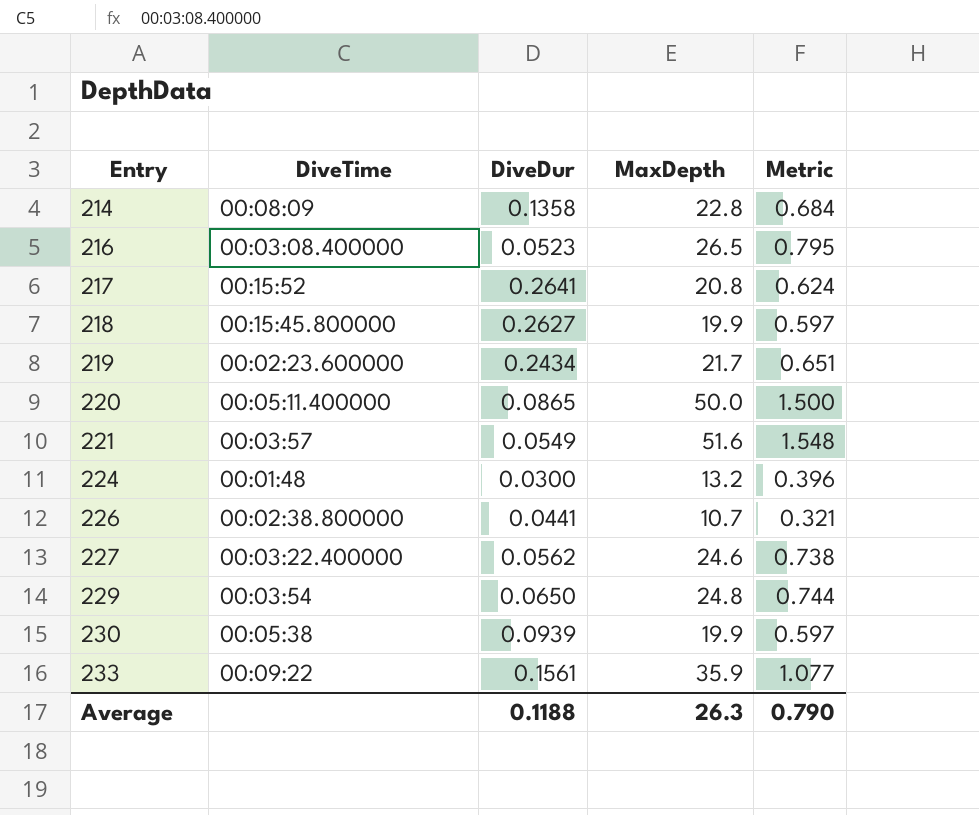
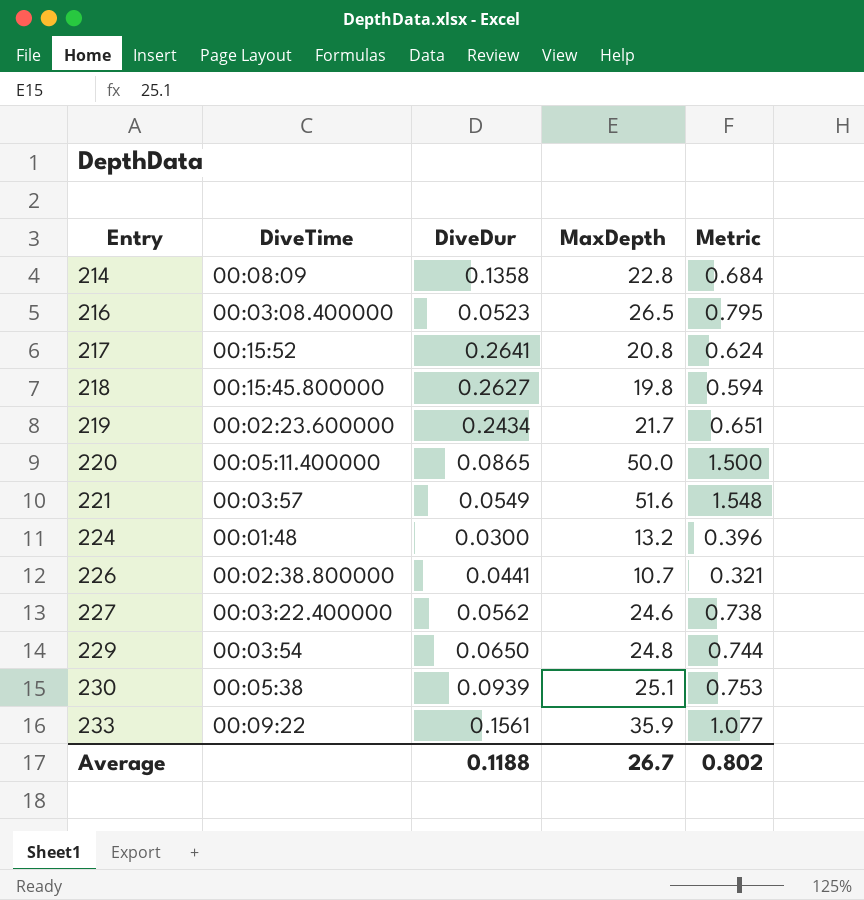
218 | MaxDepth: 19.9 -> 19.8
218 | Metric: 0.597 -> 0.594
230 | MaxDepth: 19.9 -> 25.1
230 | Metric: 0.597 -> 0.753
Average | MaxDepth: 26.3 -> 26.7
Average | Metric: 0.790 -> 0.802

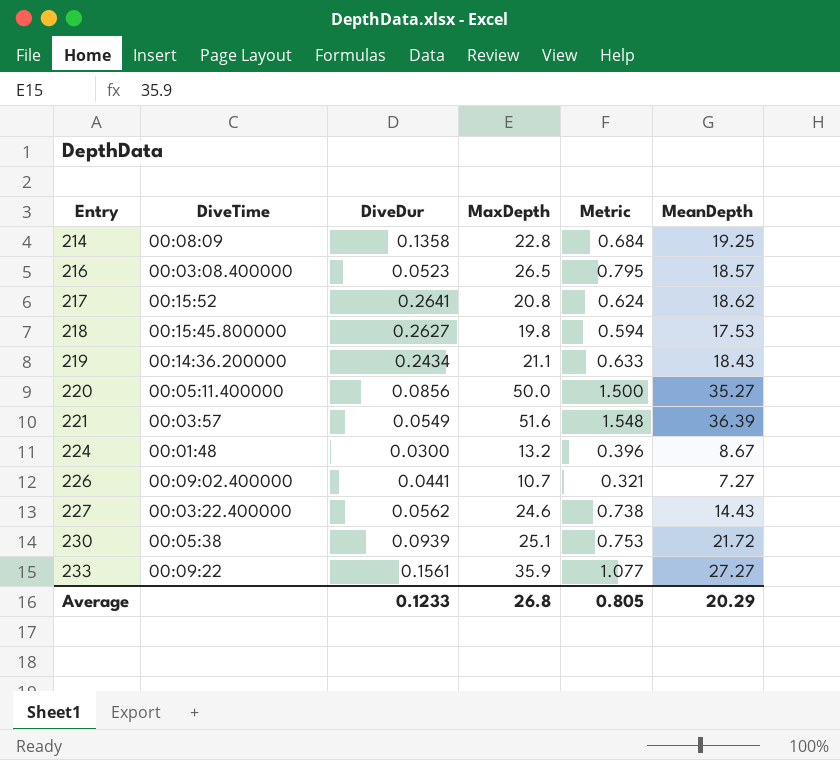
column MeanDepth | position: none -> 6
row 229: 00:03:54 | 0.0650 | 24.8 | 0.744 -> none
219 | DiveTime: 00:02:23.600000 -> 00:14:36.200000
219 | MaxDepth: 21.7 -> 21.1
219 | Metric: 0.651 -> 0.633
220 | DiveDur: 0.0865 -> 0.0856
226 | DiveTime: 00:02:38.800000 -> 00:09:02.400000
Average | DiveDur: 0.1188 -> 0.1233
Average | MaxDepth: 26.7 -> 26.8
Average | Metric: 0.802 -> 0.805

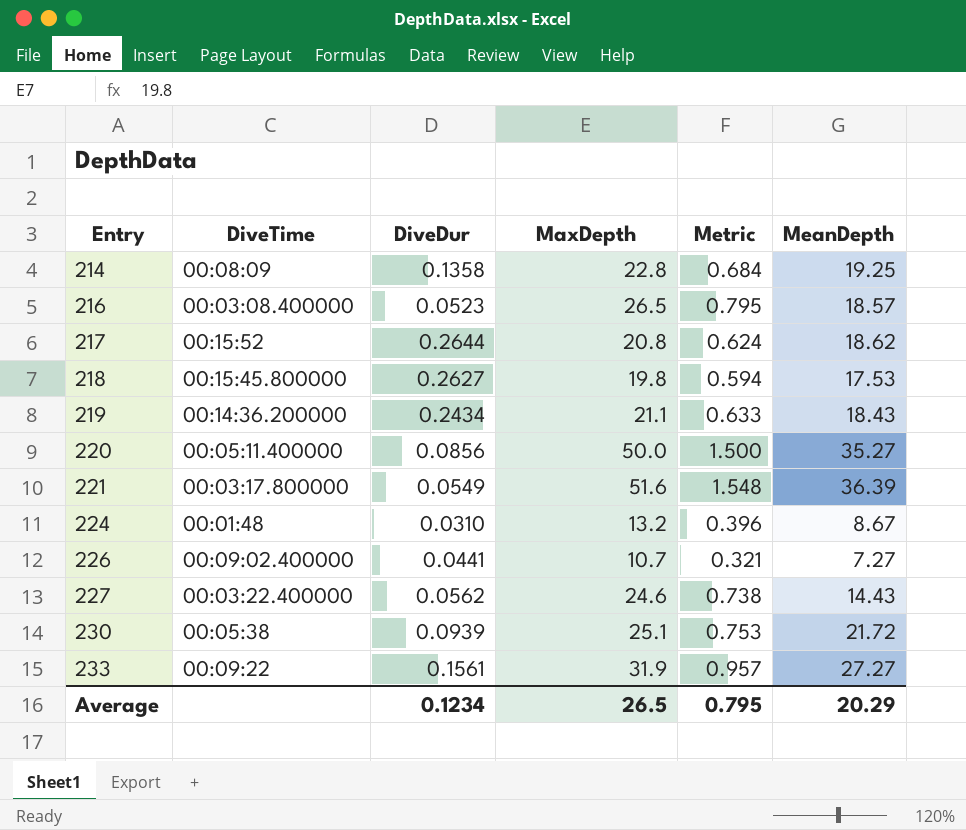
217 | DiveDur: 0.2641 -> 0.2644
221 | DiveTime: 00:03:57 -> 00:03:17.800000
224 | DiveDur: 0.0300 -> 0.0310
233 | MaxDepth: 35.9 -> 31.9
233 | Metric: 1.077 -> 0.957
Average | DiveDur: 0.1233 -> 0.1234
Average | MaxDepth: 26.8 -> 26.5
Average | Metric: 0.805 -> 0.795

